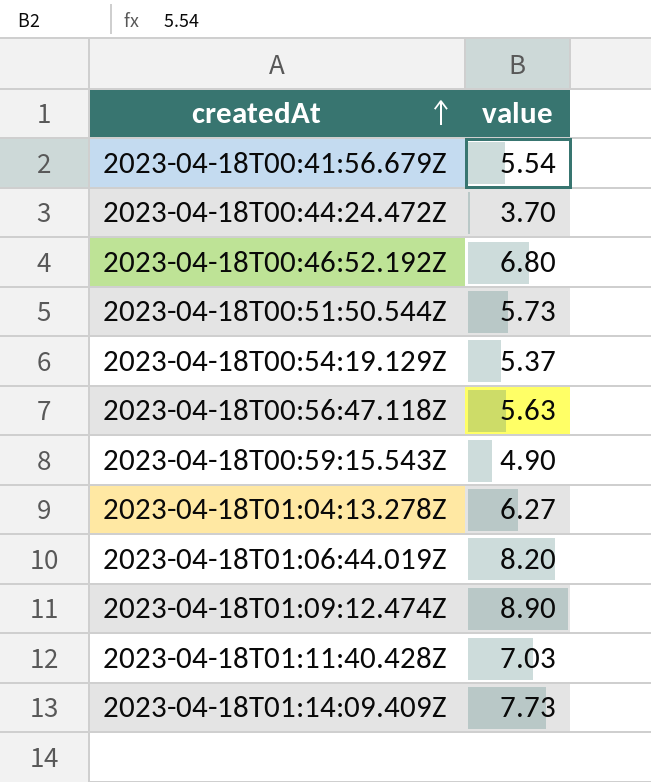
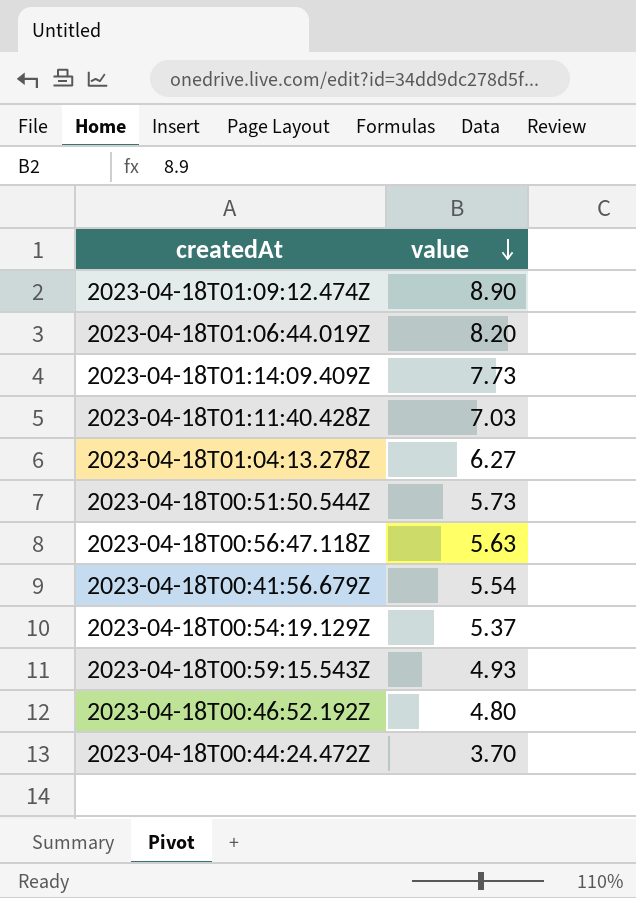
row order: createdAt ascending -> value descending
2023-04-18T00:59:15.543Z | value: 4.90 -> 4.93
2023-04-18T00:46:52.192Z | value: 6.80 -> 4.80

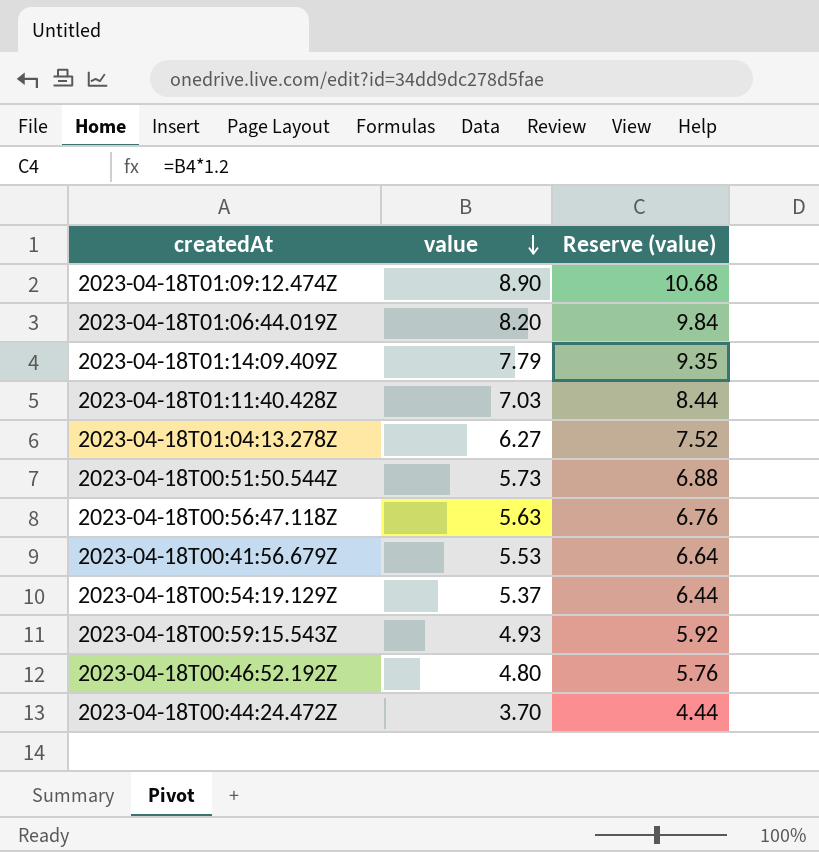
column Reserve (value) | formula: none -> [value] * 1.2
2023-04-18T01:14:09.409Z | value: 7.73 -> 7.79
2023-04-18T00:41:56.679Z | value: 5.54 -> 5.53

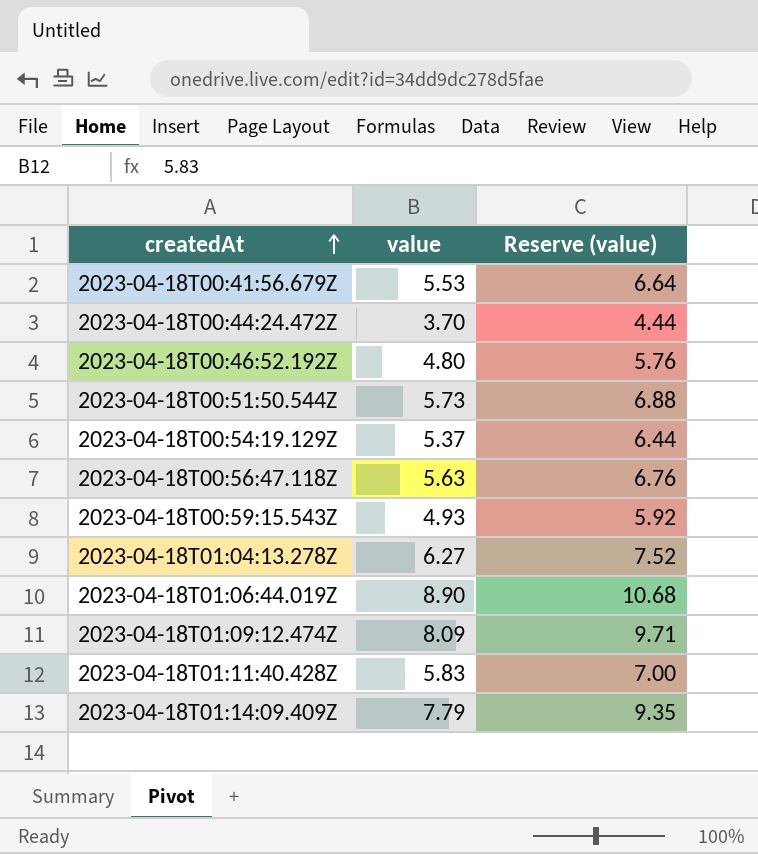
row order: value descending -> createdAt ascending
2023-04-18T01:06:44.019Z | value: 8.20 -> 8.90
2023-04-18T01:06:44.019Z | Reserve (value): 9.84 -> 10.68
2023-04-18T01:09:12.474Z | value: 8.90 -> 8.09
2023-04-18T01:09:12.474Z | Reserve (value): 10.68 -> 9.71
2023-04-18T01:11:40.428Z | value: 7.03 -> 5.83
2023-04-18T01:11:40.428Z | Reserve (value): 8.44 -> 7.00

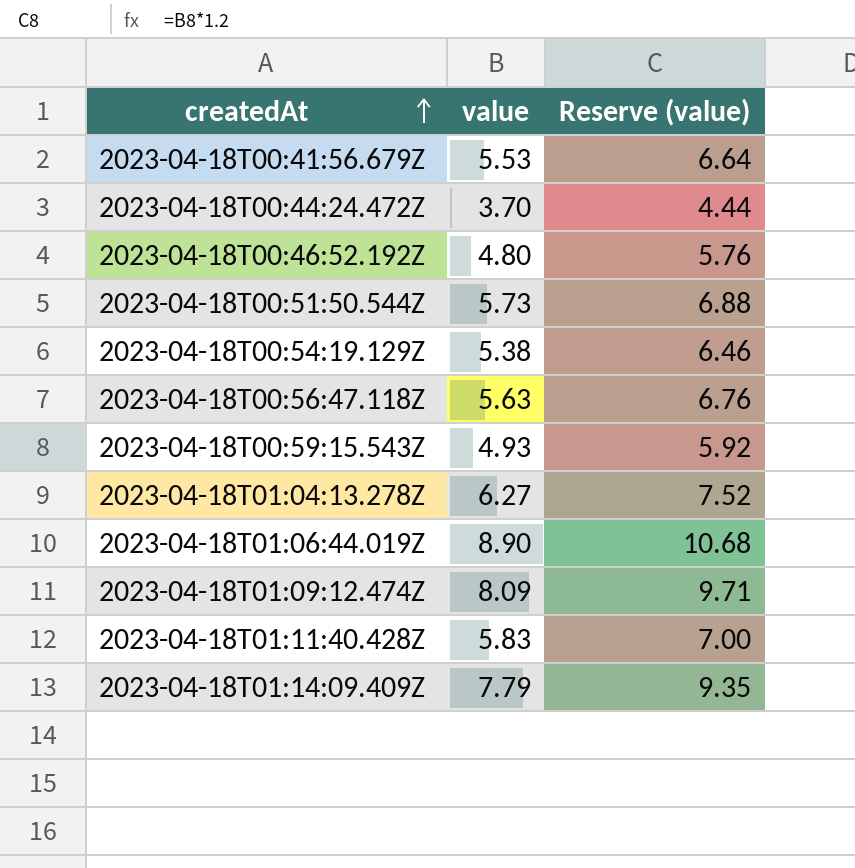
2023-04-18T00:54:19.129Z | value: 5.37 -> 5.38
2023-04-18T00:54:19.129Z | Reserve (value): 6.44 -> 6.46

